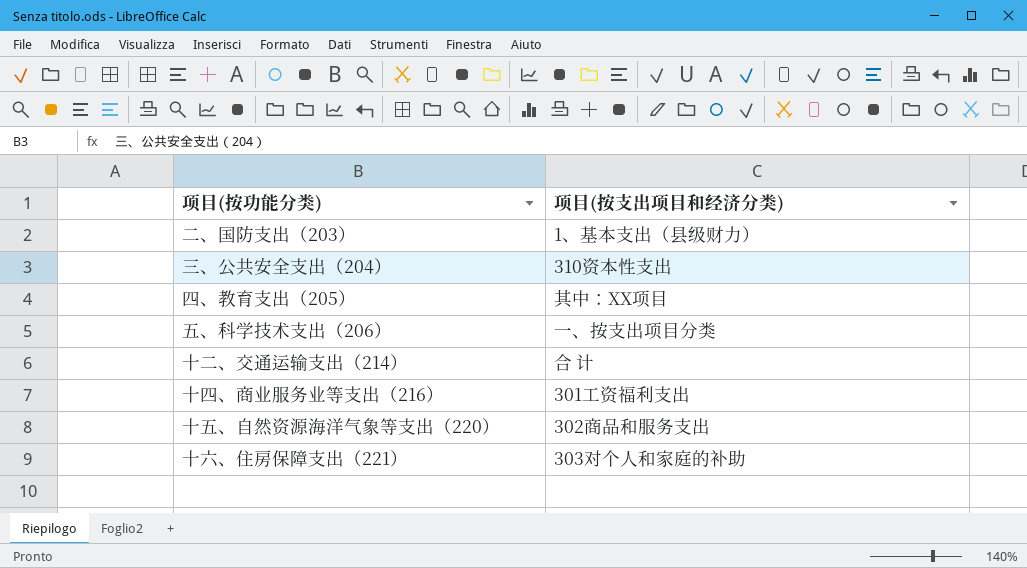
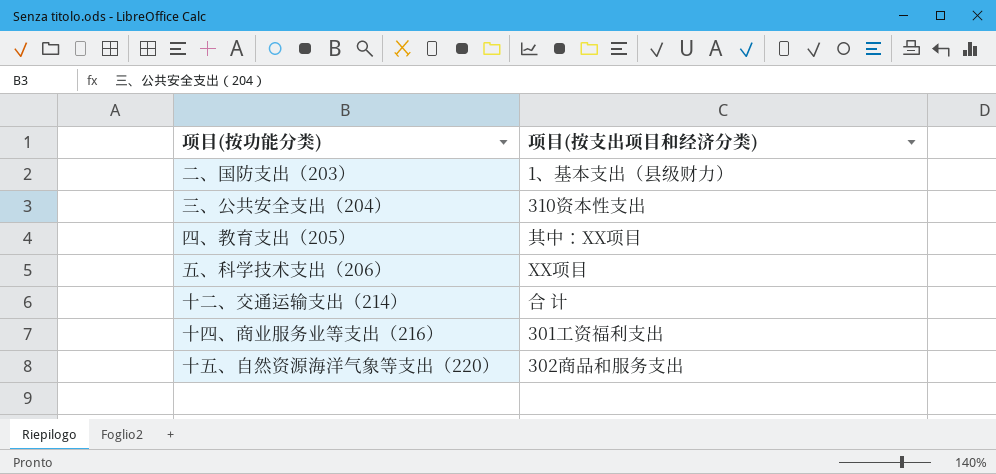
row 十六、住房保障支出（221）: 303对个人和家庭的补助 -> none
五、科学技术支出（206） | 项目(按支出项目和经济分类): 一、按支出项目分类 -> XX项目

